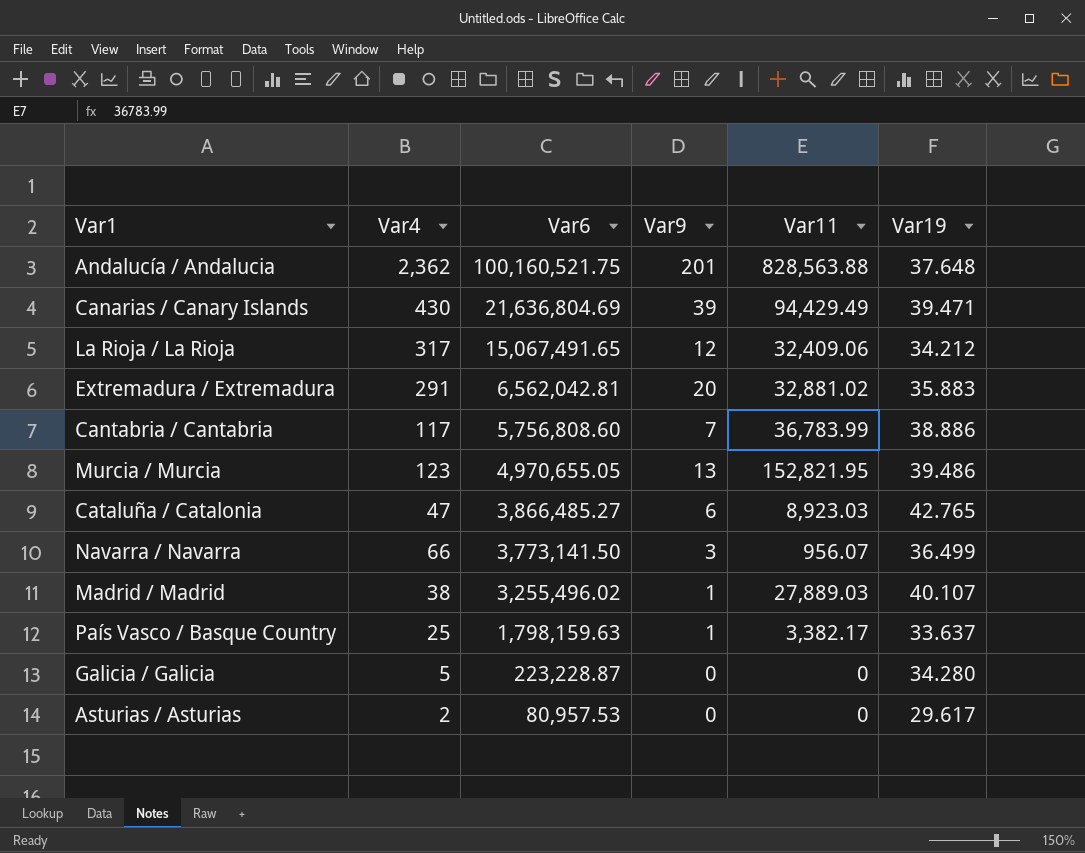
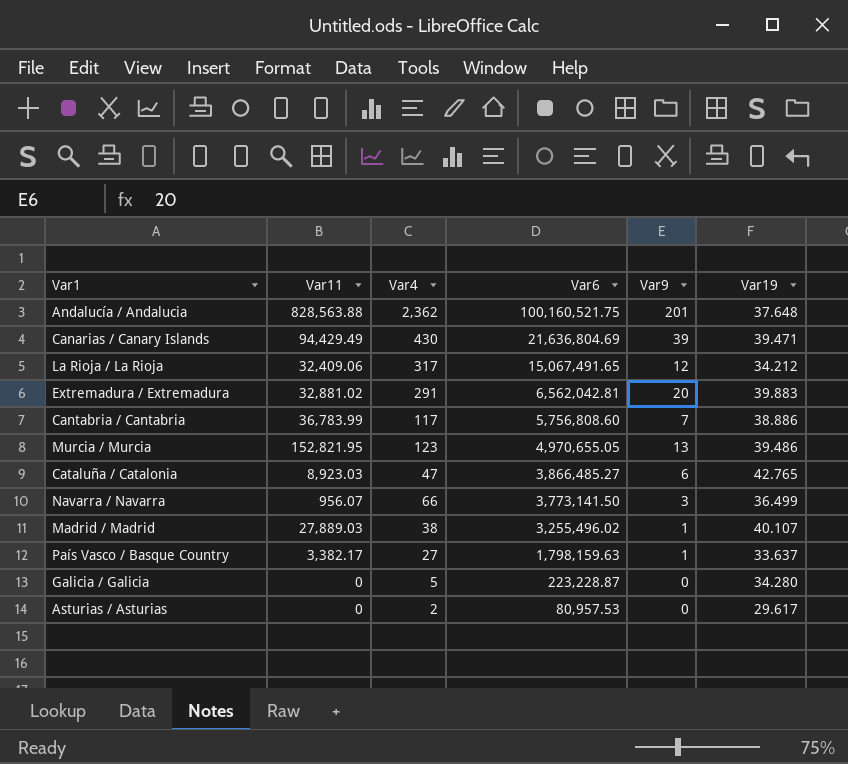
column Var11 | position: 5 -> 2
Extremadura / Extremadura | Var19: 35.883 -> 39.883
País Vasco / Basque Country | Var4: 25 -> 27

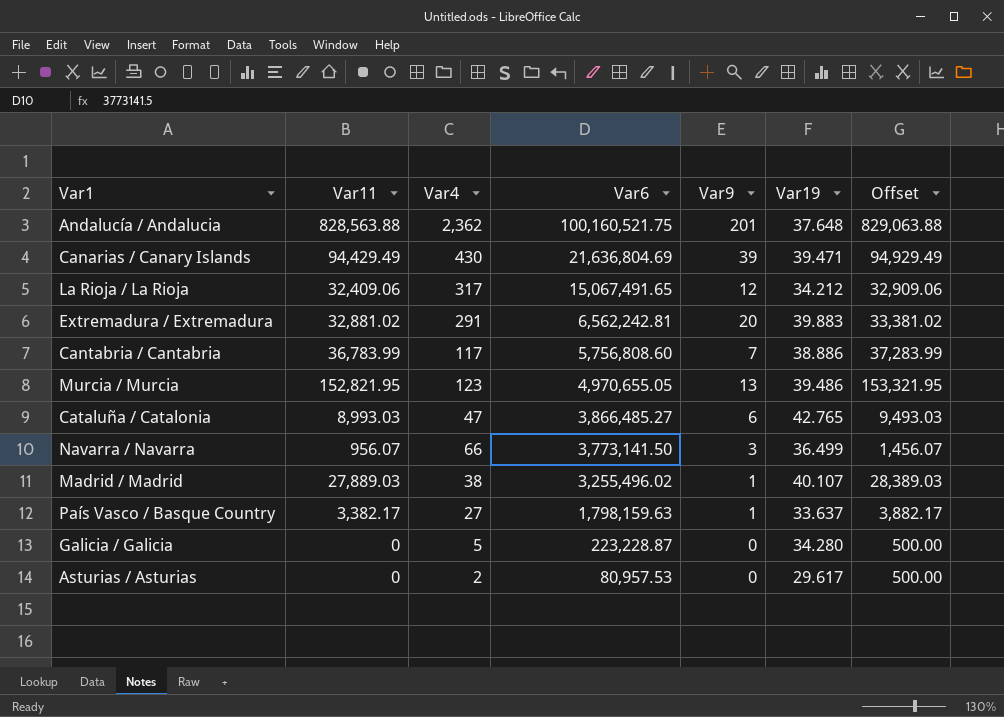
column Offset | formula: none -> [Var11] + 500
Extremadura / Extremadura | Var6: 6,562,042.81 -> 6,562,242.81
Cataluña / Catalonia | Var11: 8,923.03 -> 8,993.03

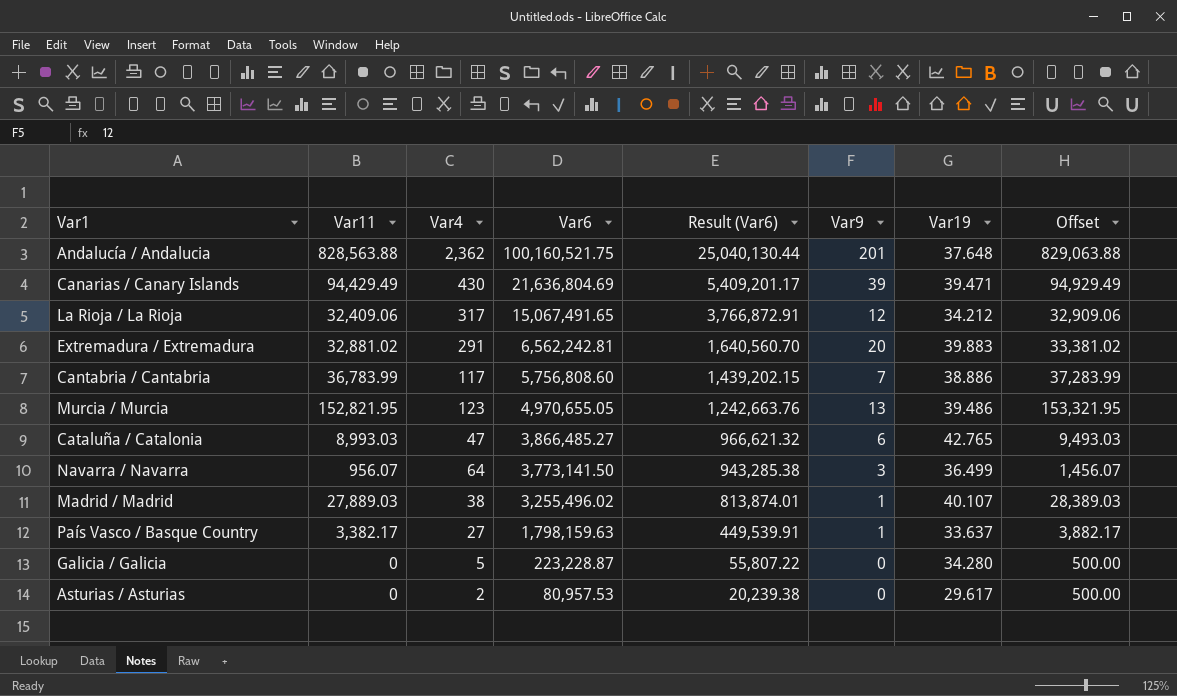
column Result (Var6) | formula: none -> [Var6] * 0.25
Navarra / Navarra | Var4: 66 -> 64

